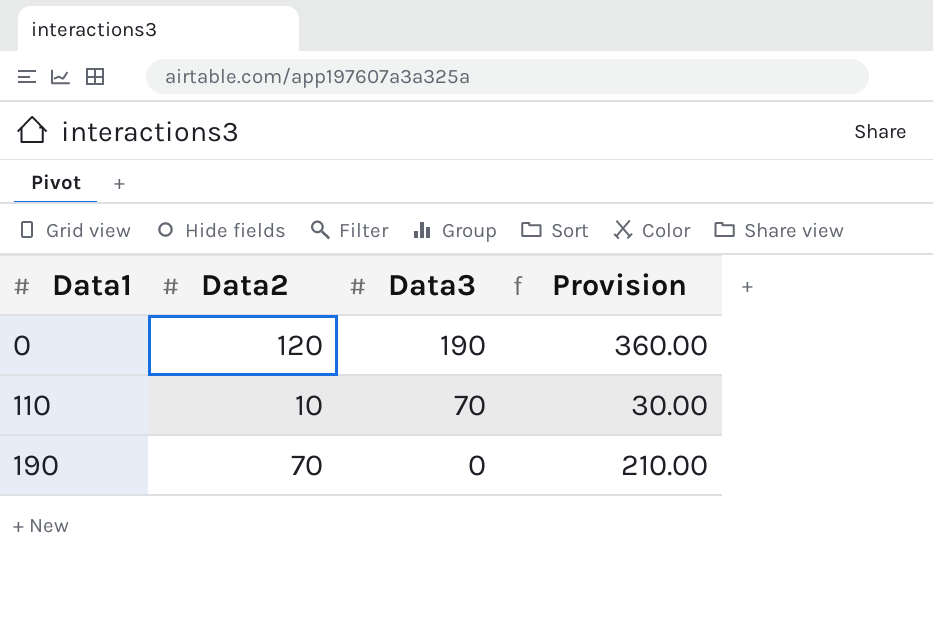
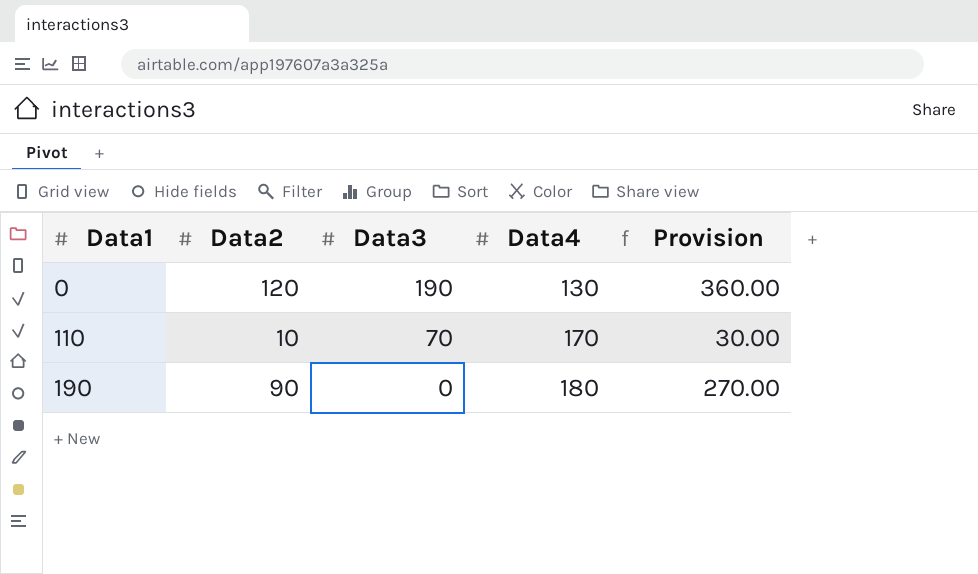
column Data4 | position: none -> 4
190 | Data2: 70 -> 90
190 | Provision: 210.00 -> 270.00

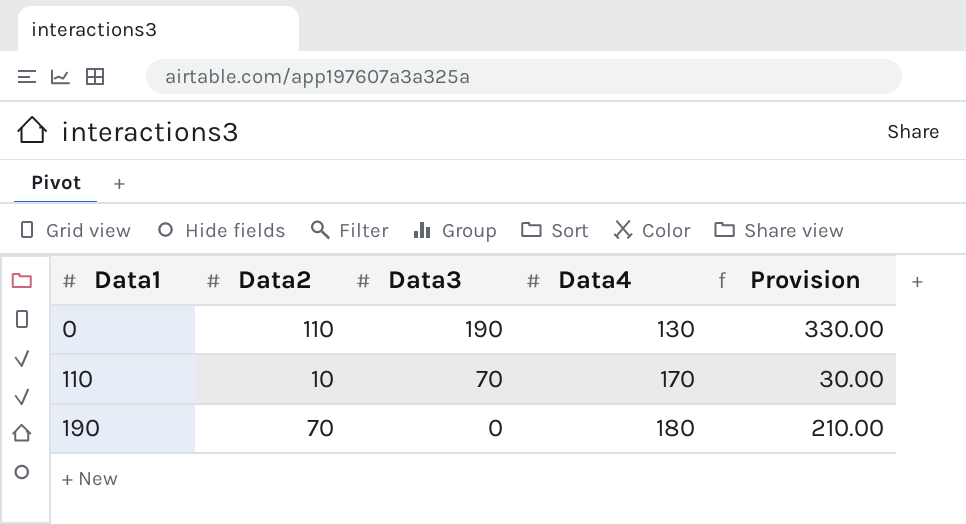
0 | Data2: 120 -> 110
0 | Provision: 360.00 -> 330.00
190 | Data2: 90 -> 70
190 | Provision: 270.00 -> 210.00

